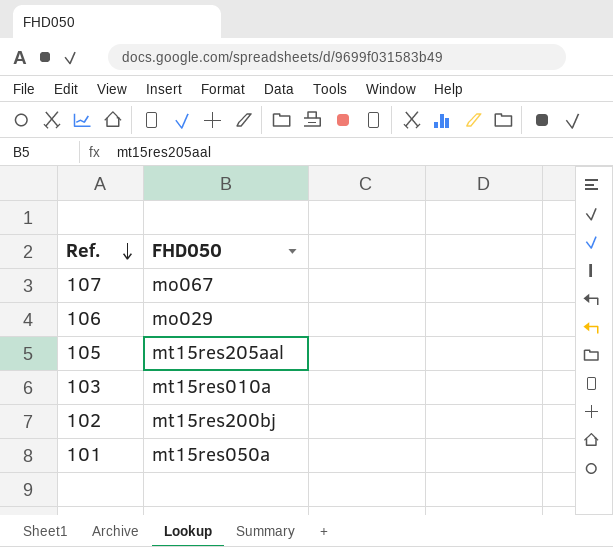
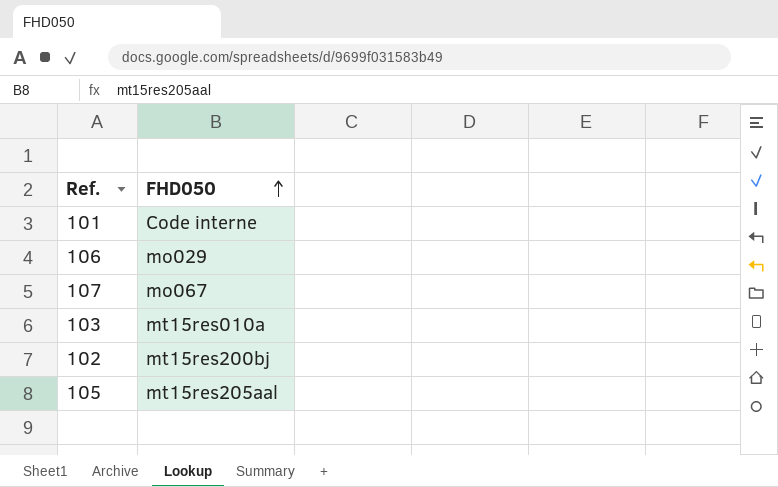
row order: Ref. descending -> FHD050 ascending
101 | FHD050: mt15res050a -> Code interne

